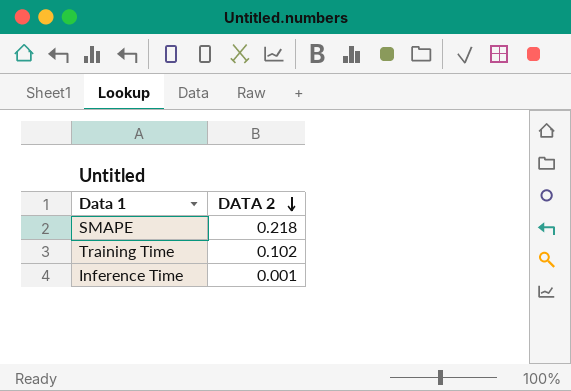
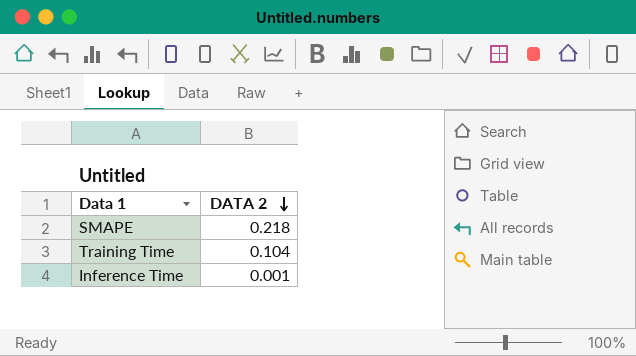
Training Time | DATA 2: 0.102 -> 0.104

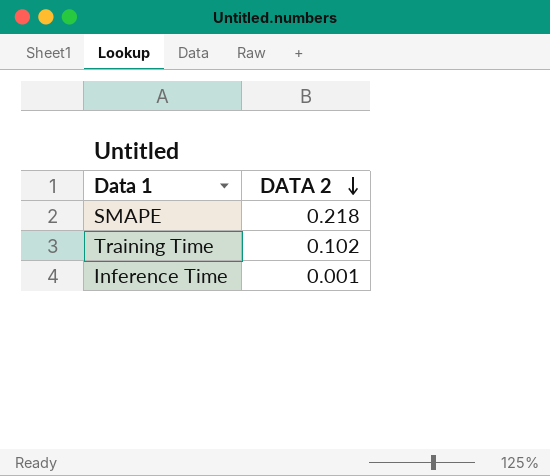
Training Time | DATA 2: 0.104 -> 0.102

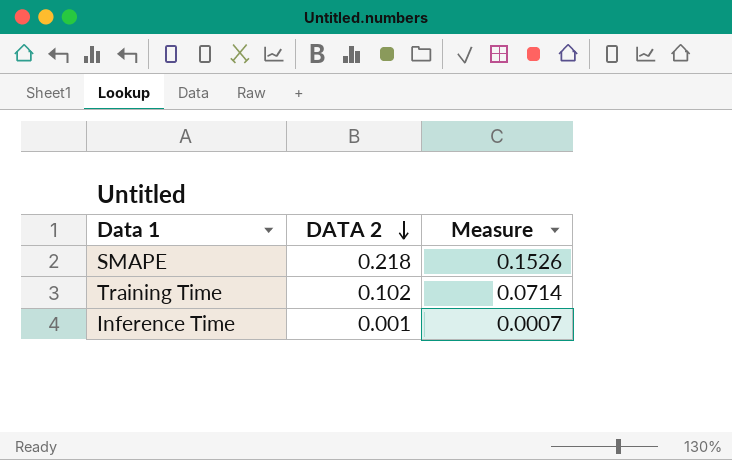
column Measure | formula: none -> [DATA 2] * 0.7

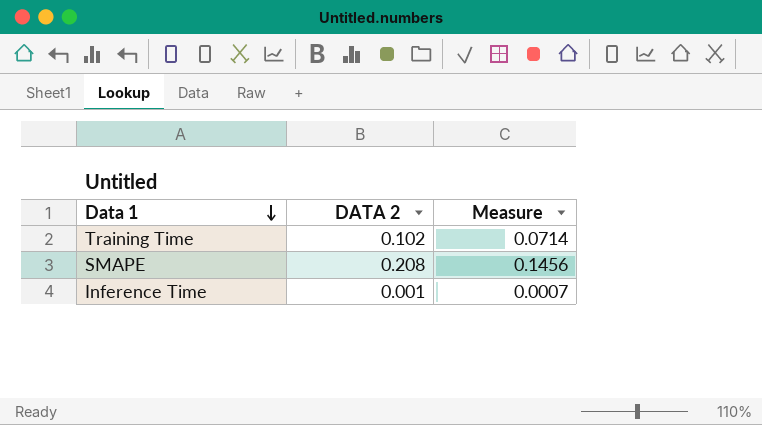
row order: DATA 2 descending -> Data 1 descending
SMAPE | DATA 2: 0.218 -> 0.208
SMAPE | Measure: 0.1526 -> 0.1456

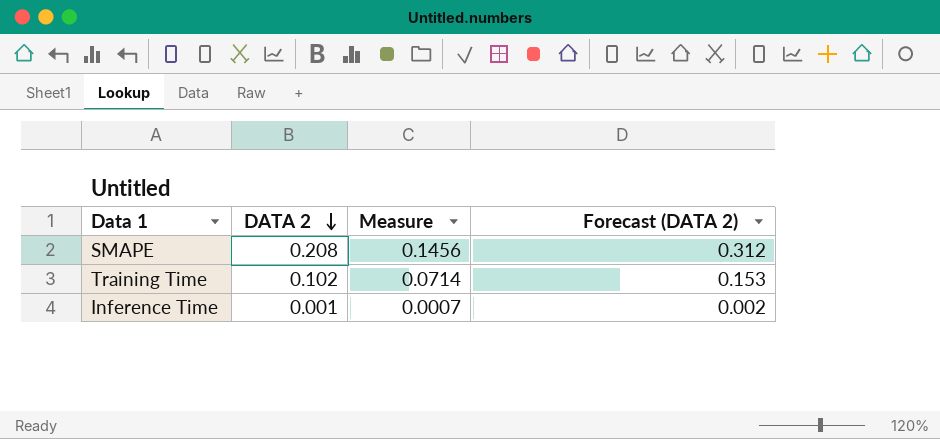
row order: Data 1 descending -> DATA 2 descending
column Forecast (DATA 2) | formula: none -> [DATA 2] * 1.5

